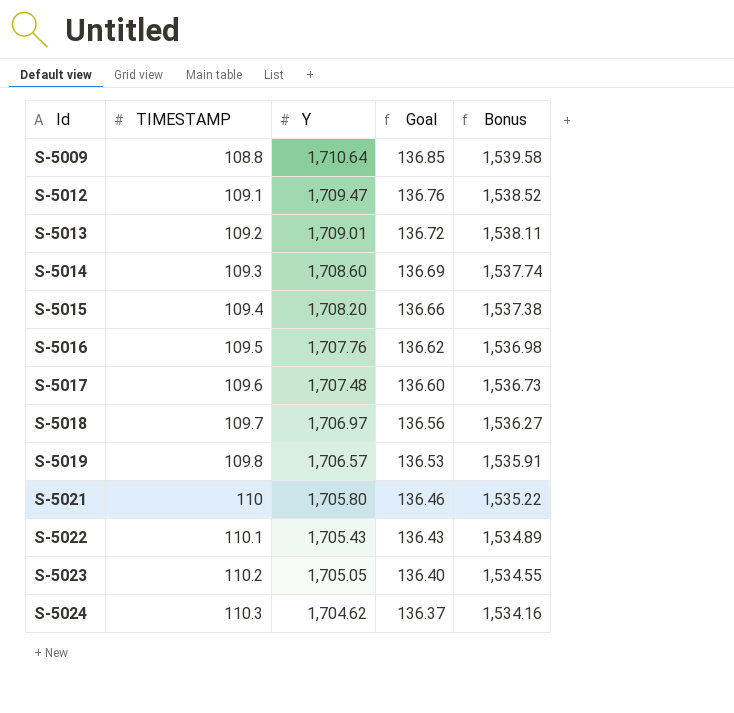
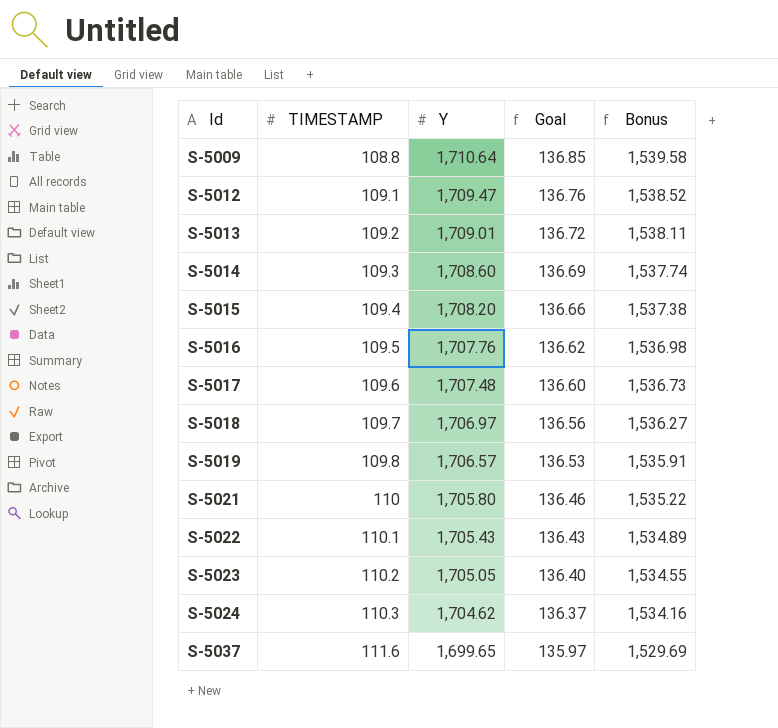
row S-5037: none -> 111.6 | 1,699.65 | 135.97 | 1,529.69

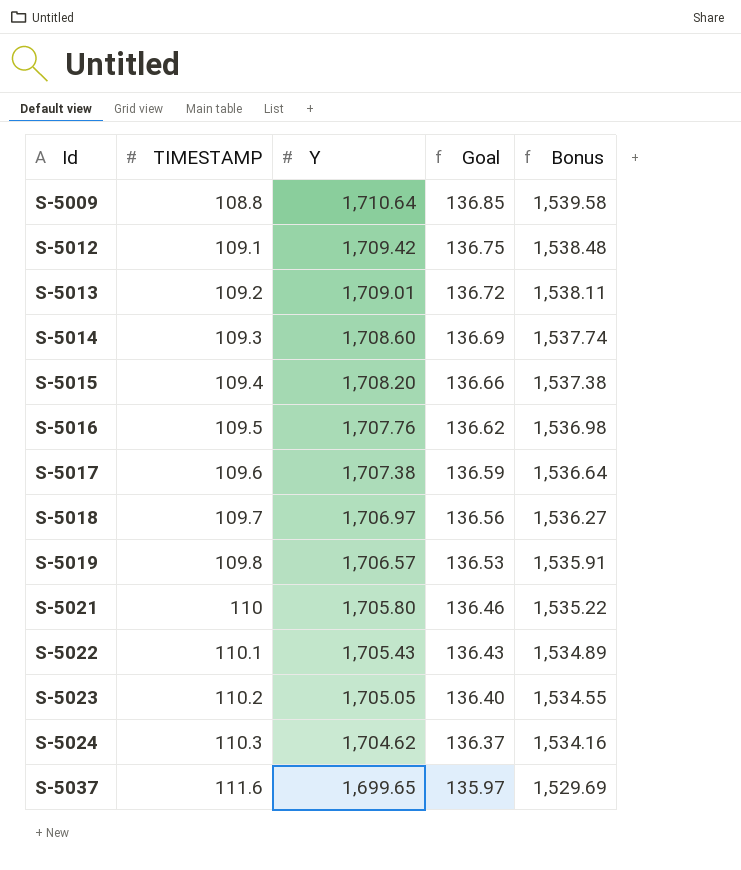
S-5012 | Y: 1,709.47 -> 1,709.42
S-5012 | Goal: 136.76 -> 136.75
S-5012 | Bonus: 1,538.52 -> 1,538.48
S-5017 | Y: 1,707.48 -> 1,707.38
S-5017 | Goal: 136.60 -> 136.59
S-5017 | Bonus: 1,536.73 -> 1,536.64

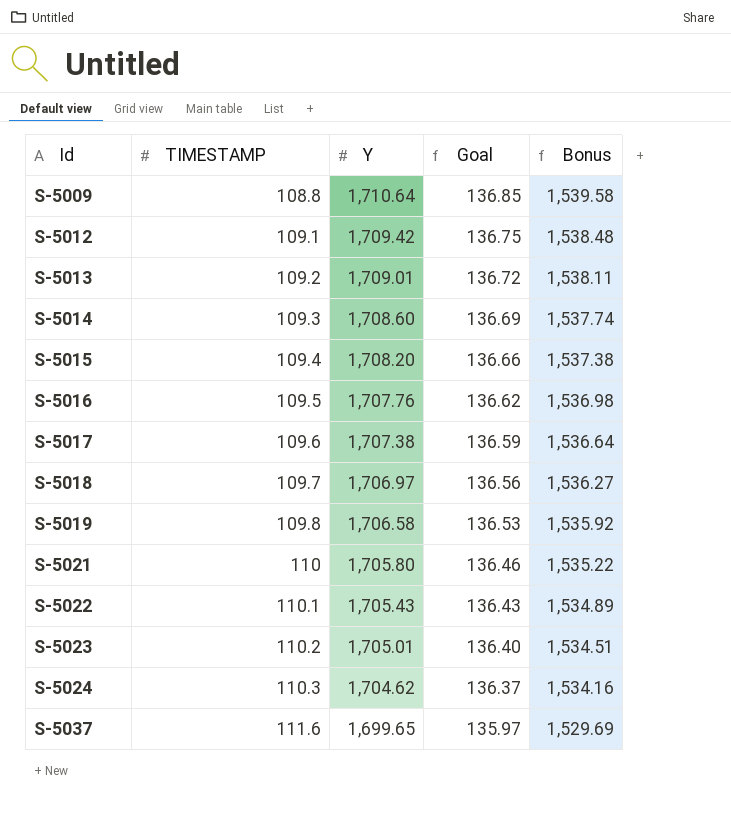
S-5019 | Y: 1,706.57 -> 1,706.58
S-5019 | Bonus: 1,535.91 -> 1,535.92
S-5023 | Y: 1,705.05 -> 1,705.01
S-5023 | Bonus: 1,534.55 -> 1,534.51

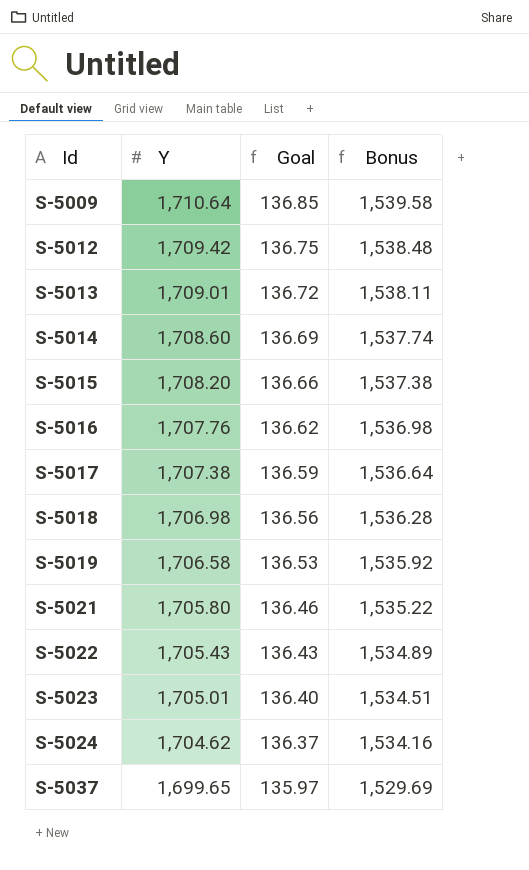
column TIMESTAMP | position: 2 -> none
S-5018 | Y: 1,706.97 -> 1,706.98
S-5018 | Bonus: 1,536.27 -> 1,536.28

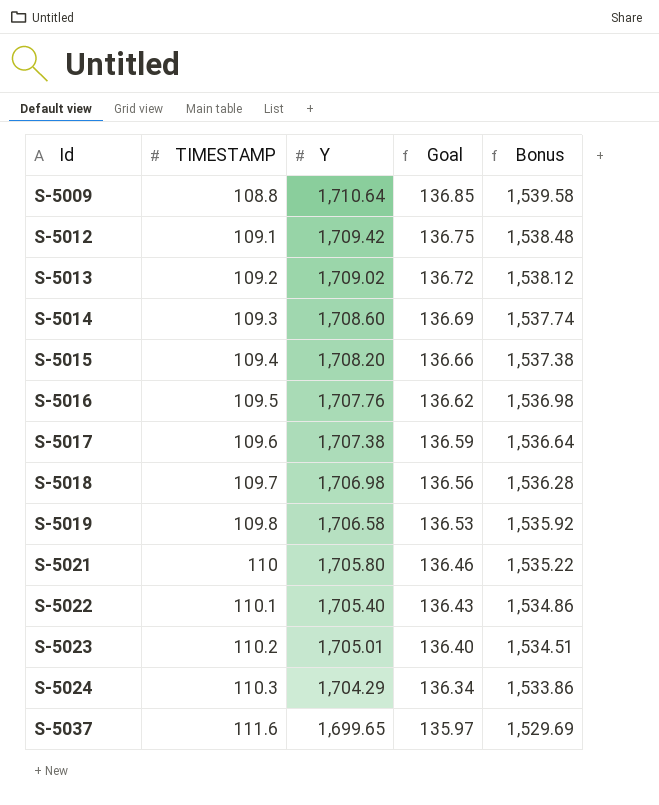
column TIMESTAMP | position: none -> 2
S-5013 | Y: 1,709.01 -> 1,709.02
S-5013 | Bonus: 1,538.11 -> 1,538.12
S-5022 | Y: 1,705.43 -> 1,705.40
S-5022 | Bonus: 1,534.89 -> 1,534.86
S-5024 | Y: 1,704.62 -> 1,704.29
S-5024 | Goal: 136.37 -> 136.34
S-5024 | Bonus: 1,534.16 -> 1,533.86

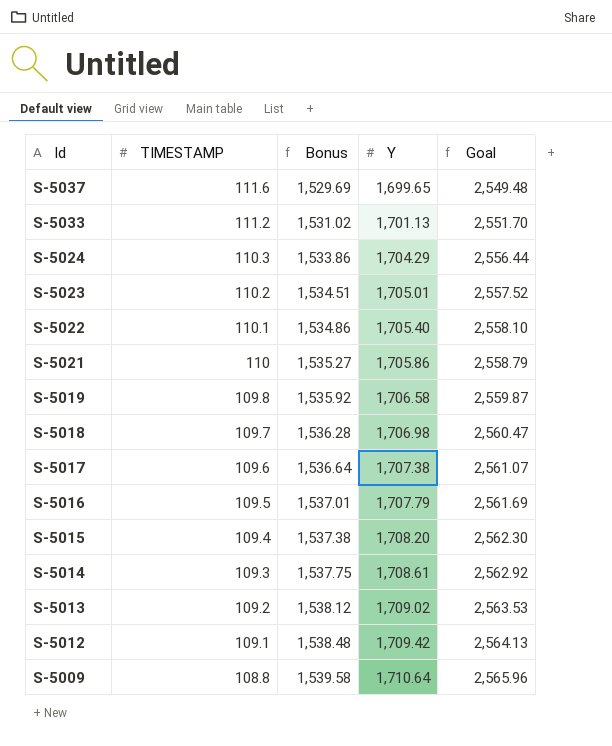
row order: Id ascending -> Id descending
column Bonus | position: 5 -> 3
column Goal | formula: [Y] * 0.08 -> [Y] * 1.5
row S-5033: none -> 111.2 | 1,531.02 | 1,701.13 | 2,551.70
S-5021 | Bonus: 1,535.22 -> 1,535.27
S-5021 | Y: 1,705.80 -> 1,705.86
S-5016 | Bonus: 1,536.98 -> 1,537.01
S-5016 | Y: 1,707.76 -> 1,707.79
S-5014 | Bonus: 1,537.74 -> 1,537.75
S-5014 | Y: 1,708.60 -> 1,708.61

